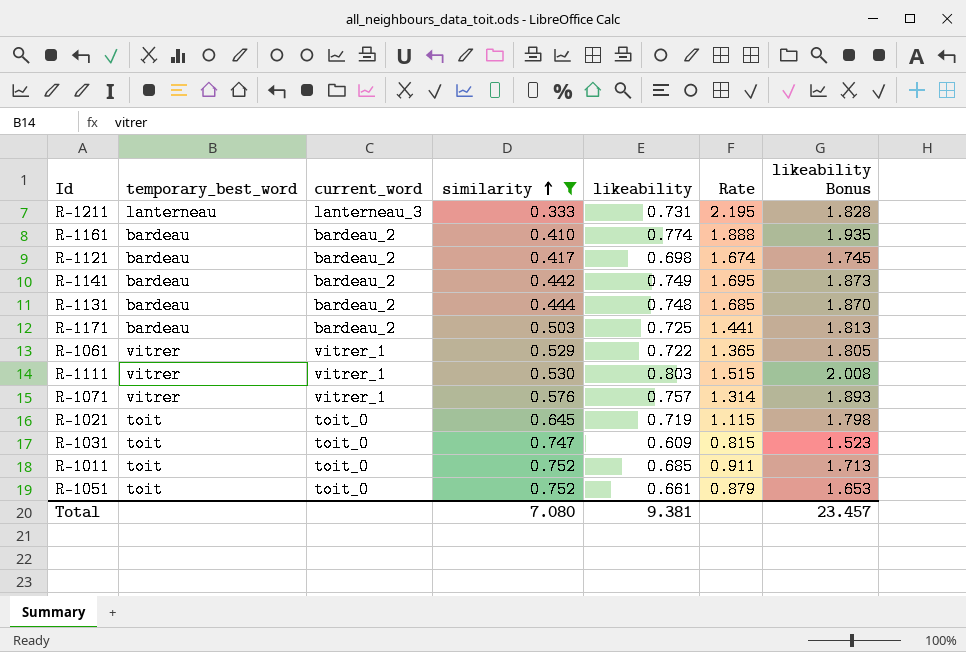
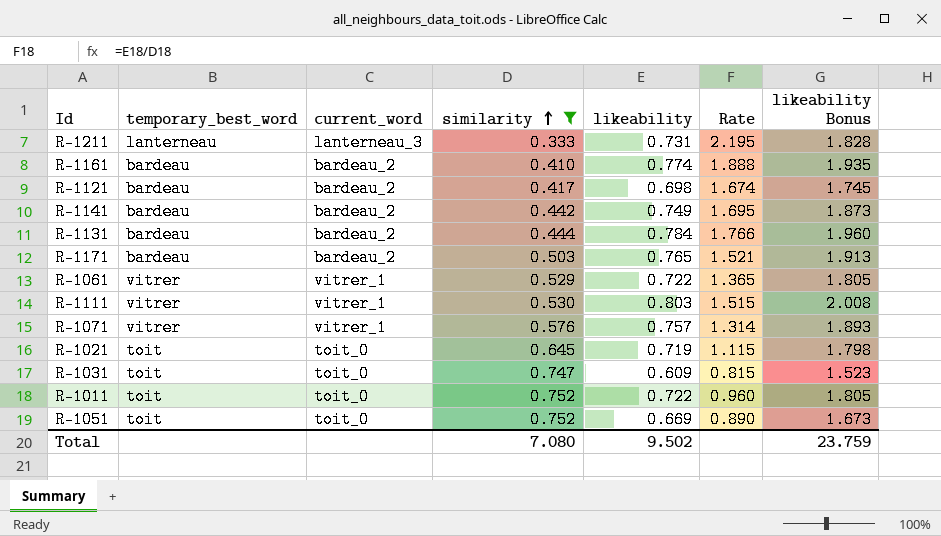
R-1131 | likeability: 0.748 -> 0.784
R-1131 | Rate: 1.685 -> 1.766
R-1131 | likeability Bonus: 1.870 -> 1.960
R-1171 | likeability: 0.725 -> 0.765
R-1171 | Rate: 1.441 -> 1.521
R-1171 | likeability Bonus: 1.813 -> 1.913
R-1011 | likeability: 0.685 -> 0.722
R-1011 | Rate: 0.911 -> 0.960
R-1011 | likeability Bonus: 1.713 -> 1.805
R-1051 | likeability: 0.661 -> 0.669
R-1051 | Rate: 0.879 -> 0.890
R-1051 | likeability Bonus: 1.653 -> 1.673
Total | likeability: 9.381 -> 9.502
Total | likeability Bonus: 23.457 -> 23.759

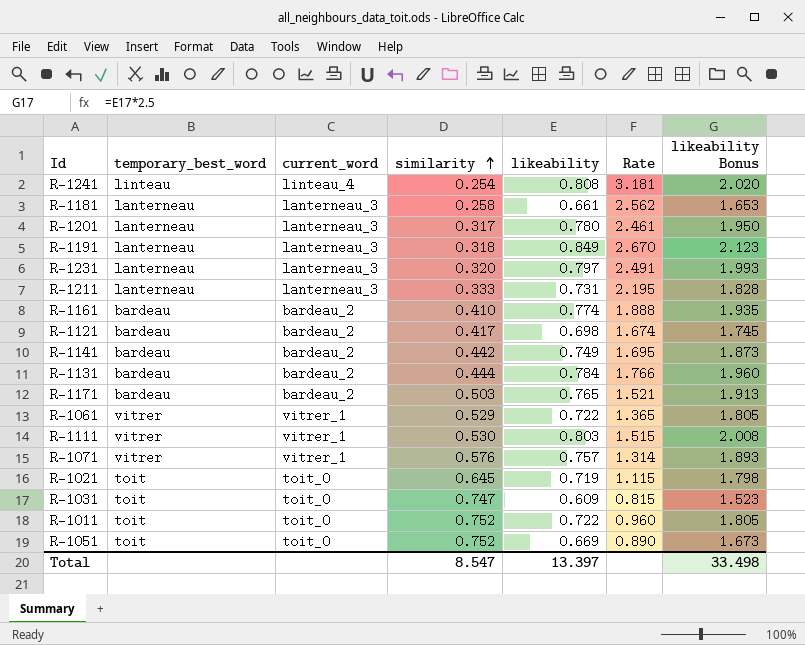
filter: similarity >= 0.333 -> none
Total | similarity: 7.080 -> 8.547
Total | likeability: 9.502 -> 13.397
Total | likeability Bonus: 23.759 -> 33.498

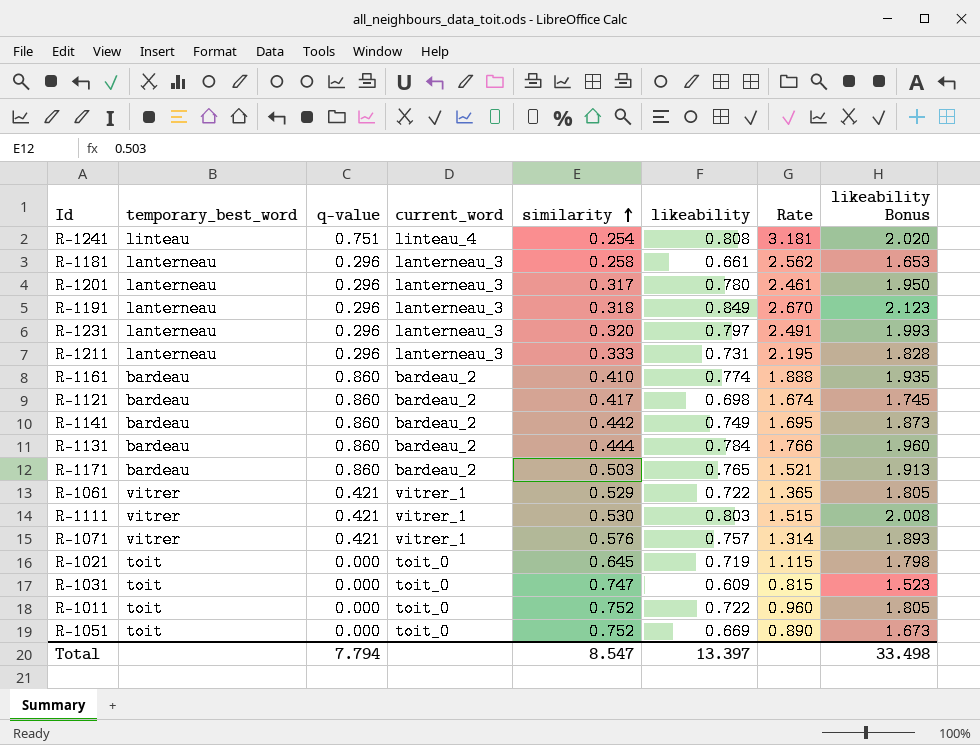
column q-value | position: none -> 3

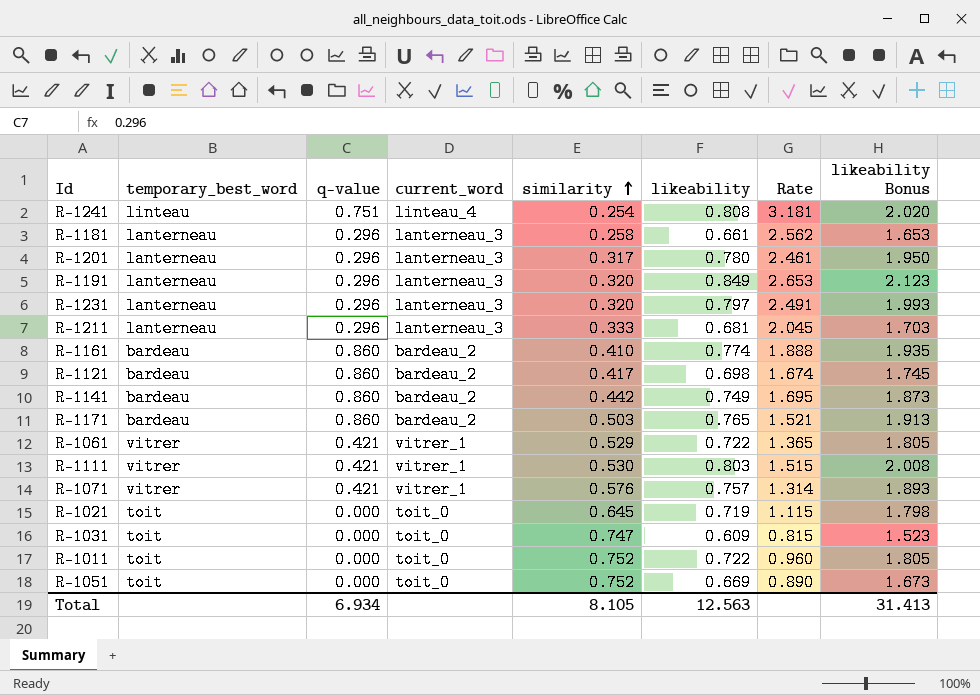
row R-1131: bardeau | 0.860 | bardeau_2 | 0.444 | 0.784 | 1.766 | 1.960 -> none
R-1191 | similarity: 0.318 -> 0.320
R-1191 | Rate: 2.670 -> 2.653
R-1211 | likeability: 0.731 -> 0.681
R-1211 | Rate: 2.195 -> 2.045
R-1211 | likeability Bonus: 1.828 -> 1.703
Total | q-value: 7.794 -> 6.934
Total | similarity: 8.547 -> 8.105
Total | likeability: 13.397 -> 12.563
Total | likeability Bonus: 33.498 -> 31.413

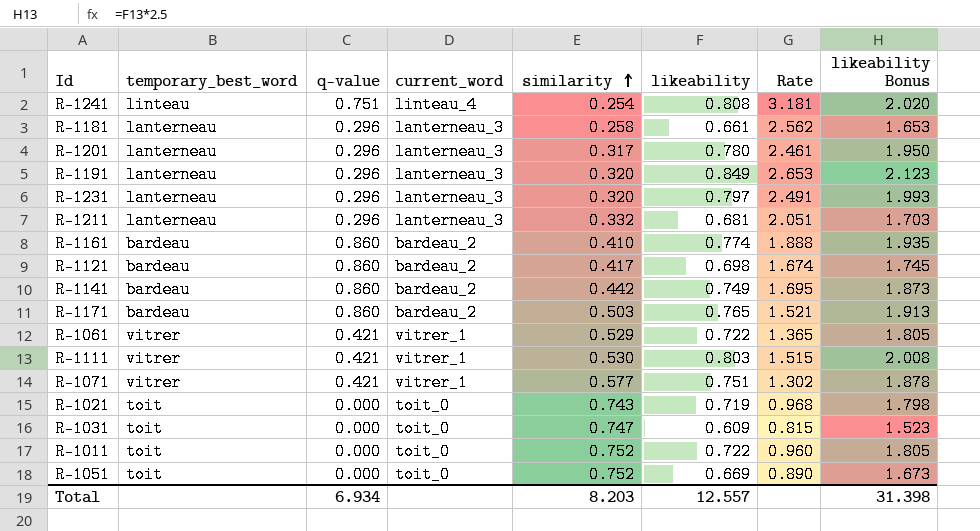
R-1211 | similarity: 0.333 -> 0.332
R-1211 | Rate: 2.045 -> 2.051
R-1071 | similarity: 0.576 -> 0.577
R-1071 | likeability: 0.757 -> 0.751
R-1071 | Rate: 1.314 -> 1.302
R-1071 | likeability Bonus: 1.893 -> 1.878
R-1021 | similarity: 0.645 -> 0.743
R-1021 | Rate: 1.115 -> 0.968
Total | similarity: 8.105 -> 8.203
Total | likeability: 12.563 -> 12.557
Total | likeability Bonus: 31.413 -> 31.398

